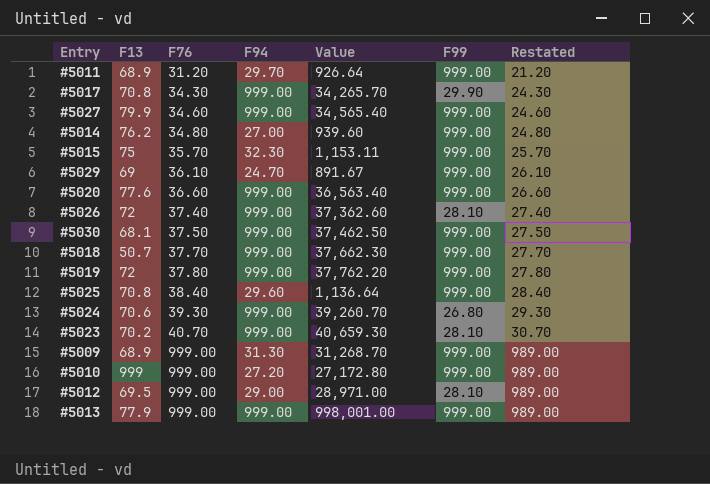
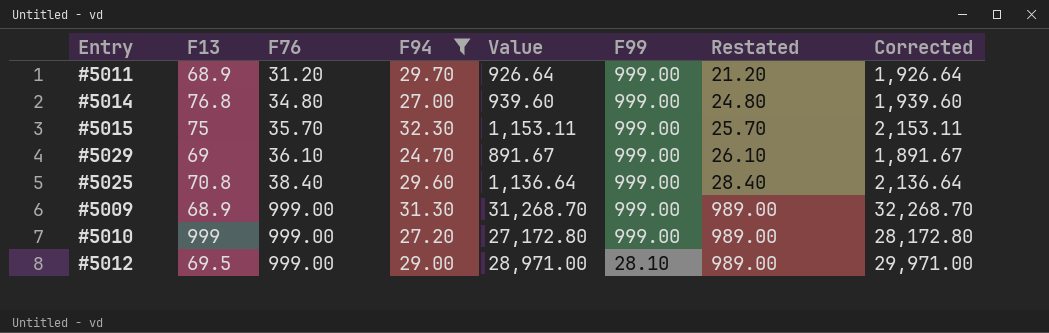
filter: none -> F94 != 999.00
column Corrected | formula: none -> [Value] + 1000
#5014 | F13: 76.2 -> 76.8

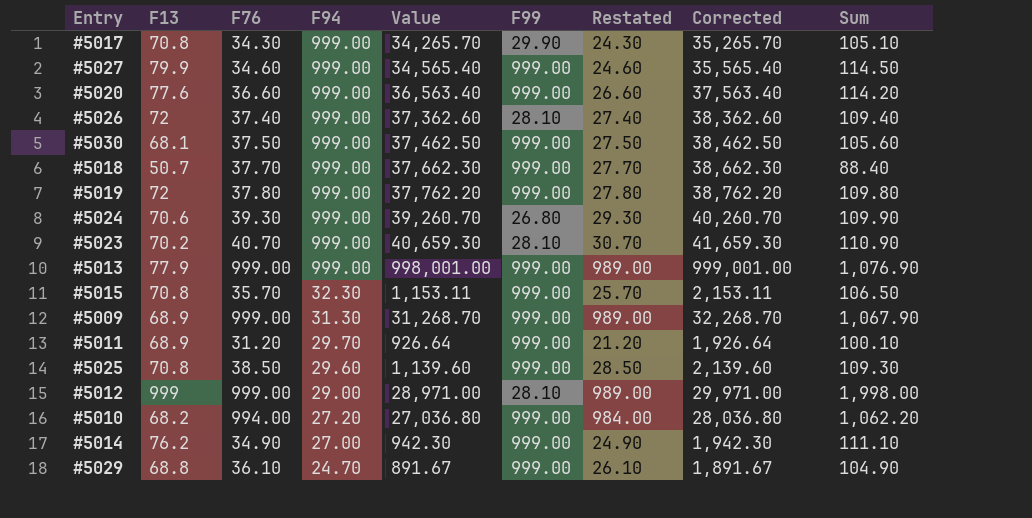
filter: F94 != 999.00 -> none
row order: F76 ascending -> F94 descending
column Sum | formula: none -> [F13] + [F76]
#5015 | F13: 75 -> 70.8
#5025 | F76: 38.40 -> 38.50
#5025 | Value: 1,136.64 -> 1,139.60
#5025 | Restated: 28.40 -> 28.50
#5025 | Corrected: 2,136.64 -> 2,139.60
#5012 | F13: 69.5 -> 999
#5010 | F13: 999 -> 68.2
#5010 | F76: 999.00 -> 994.00
#5010 | Value: 27,172.80 -> 27,036.80
#5010 | Restated: 989.00 -> 984.00
#5010 | Corrected: 28,172.80 -> 28,036.80
#5014 | F13: 76.8 -> 76.2
#5014 | F76: 34.80 -> 34.90
#5014 | Value: 939.60 -> 942.30
#5014 | Restated: 24.80 -> 24.90
#5014 | Corrected: 1,939.60 -> 1,942.30
#5029 | F13: 69 -> 68.8

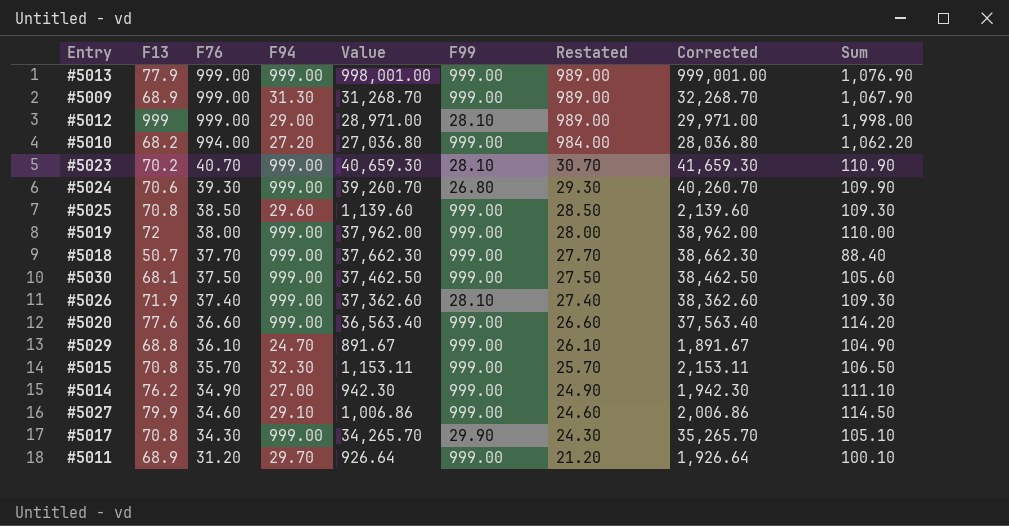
row order: F94 descending -> F76 descending
#5019 | F76: 37.80 -> 38.00
#5019 | Value: 37,762.20 -> 37,962.00
#5019 | Restated: 27.80 -> 28.00
#5019 | Corrected: 38,762.20 -> 38,962.00
#5019 | Sum: 109.80 -> 110.00
#5026 | F13: 72 -> 71.9
#5026 | Sum: 109.40 -> 109.30
#5027 | F94: 999.00 -> 29.10
#5027 | Value: 34,565.40 -> 1,006.86
#5027 | Corrected: 35,565.40 -> 2,006.86

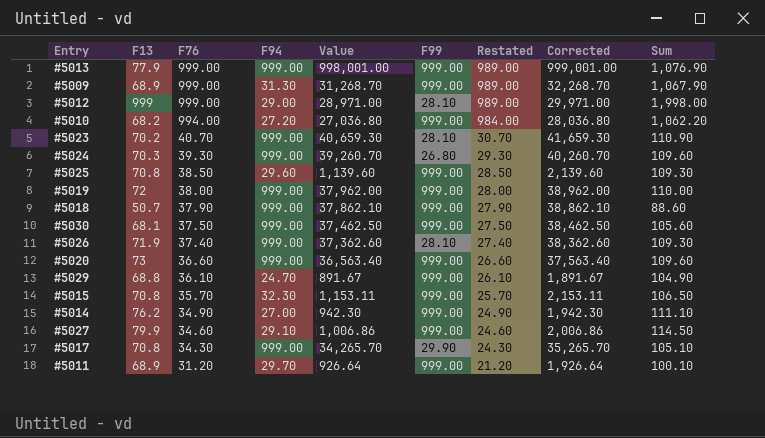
#5024 | F13: 70.6 -> 70.3
#5024 | Sum: 109.90 -> 109.60
#5018 | F76: 37.70 -> 37.90
#5018 | Value: 37,662.30 -> 37,862.10
#5018 | Restated: 27.70 -> 27.90
#5018 | Corrected: 38,662.30 -> 38,862.10
#5018 | Sum: 88.40 -> 88.60
#5020 | F13: 77.6 -> 73
#5020 | Sum: 114.20 -> 109.60

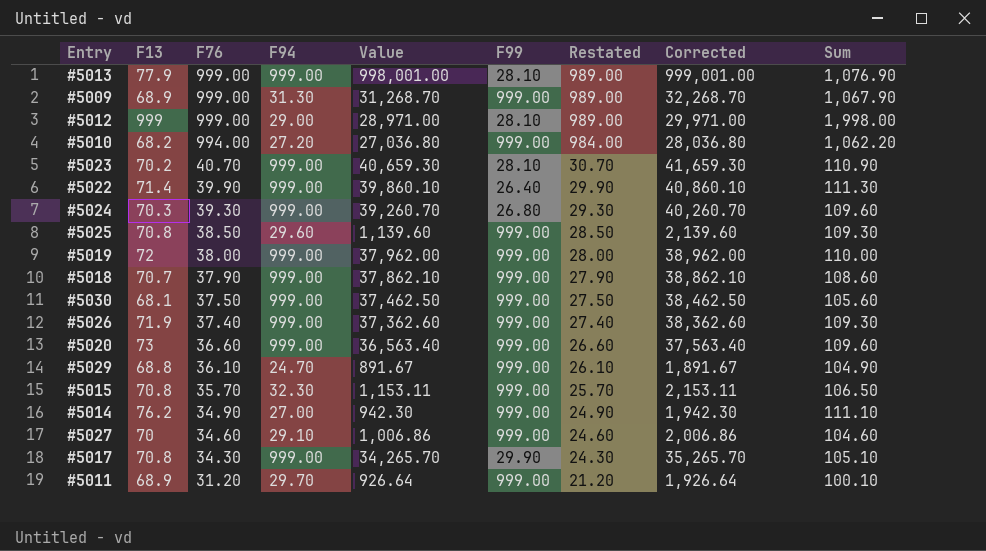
#5013 | F99: 999.00 -> 28.10
row #5022: none -> 71.4 | 39.90 | 999.00 | 39,860.10 | 26.40 | 29.90 | 40,860.10 | 111.30
#5018 | F13: 50.7 -> 70.7
#5018 | Sum: 88.60 -> 108.60
#5026 | F99: 28.10 -> 999.00
#5027 | F13: 79.9 -> 70
#5027 | Sum: 114.50 -> 104.60

